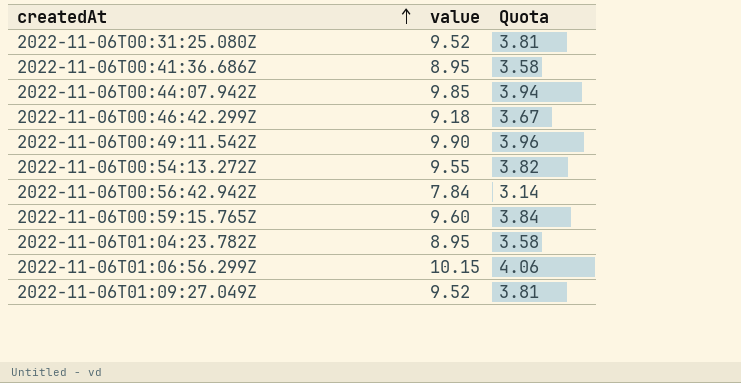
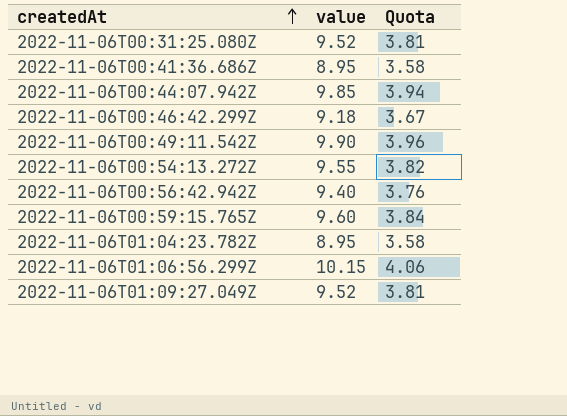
2022-11-06T00:56:42.942Z | value: 7.84 -> 9.40
2022-11-06T00:56:42.942Z | Quota: 3.14 -> 3.76

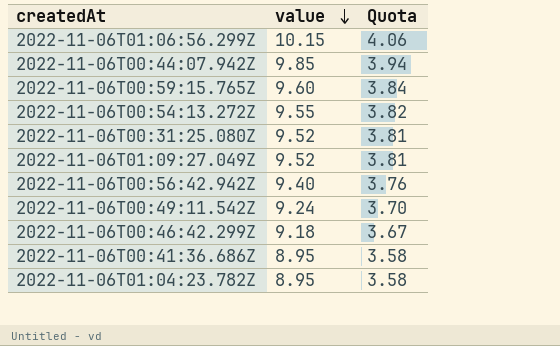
row order: createdAt ascending -> value descending
2022-11-06T00:49:11.542Z | value: 9.90 -> 9.24
2022-11-06T00:49:11.542Z | Quota: 3.96 -> 3.70

